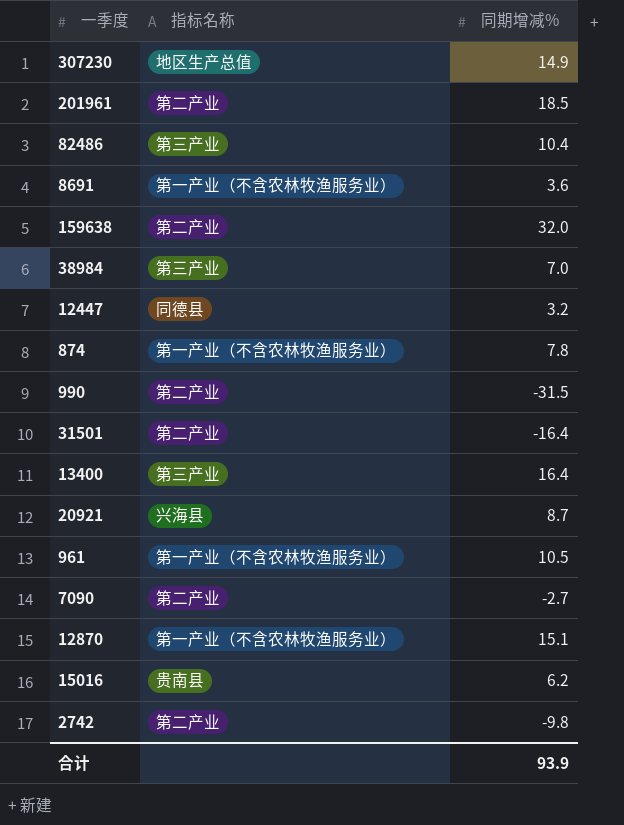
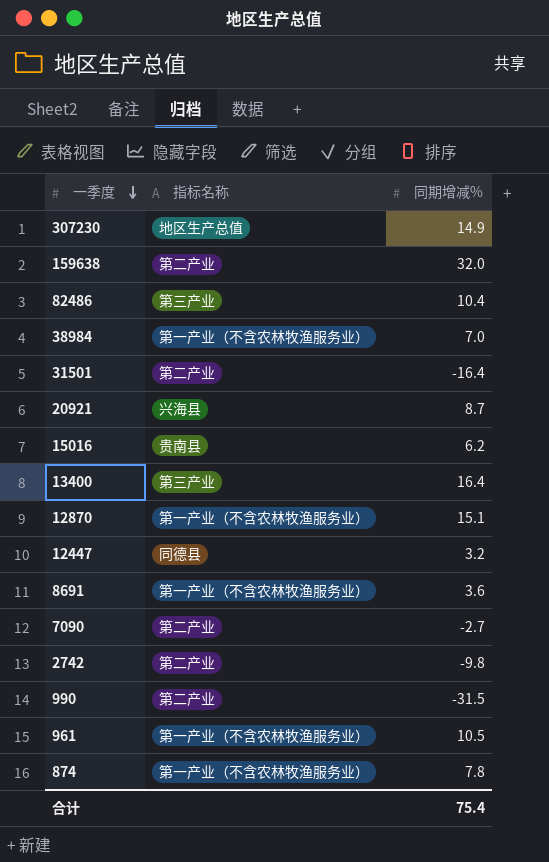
row order: none -> 一季度 descending
row 201961: 第二产业 | 18.5 -> none
38984 | 指标名称: 第三产业 -> 第一产业（不含农林牧渔服务业）
合计 | 同期增减%: 93.9 -> 75.4

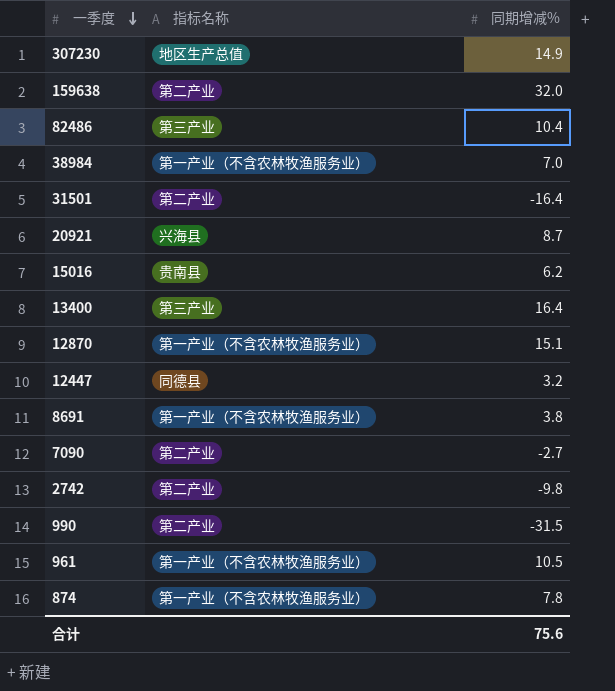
8691 | 同期增减%: 3.6 -> 3.8
合计 | 同期增减%: 75.4 -> 75.6

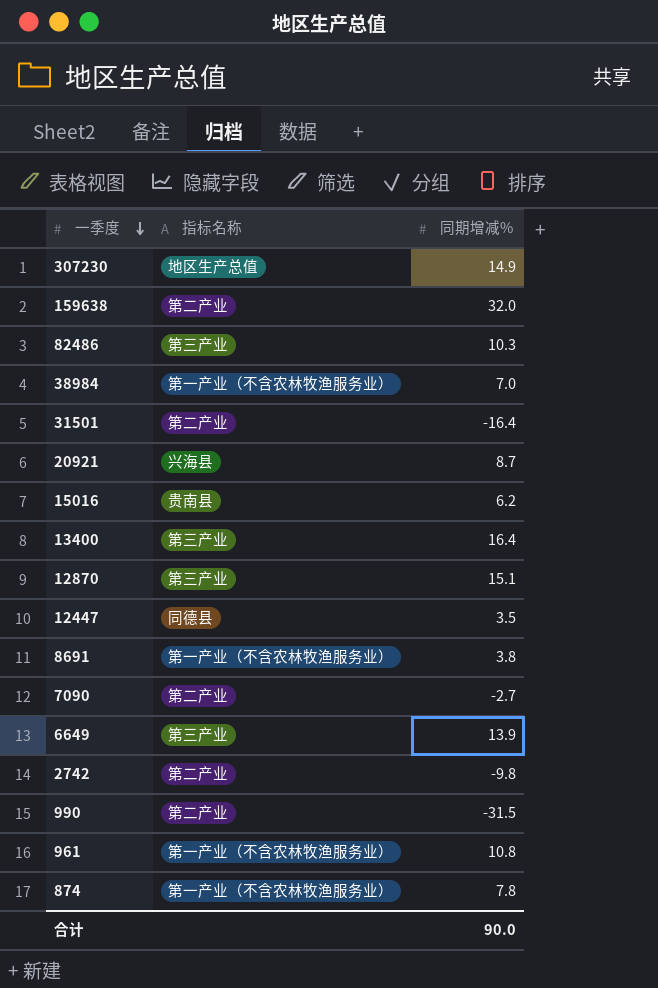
82486 | 同期增减%: 10.4 -> 10.3
12870 | 指标名称: 第一产业（不含农林牧渔服务业） -> 第三产业
12447 | 同期增减%: 3.2 -> 3.5
row 6649: none -> 第三产业 | 13.9
961 | 同期增减%: 10.5 -> 10.8
合计 | 同期增减%: 75.6 -> 90.0

